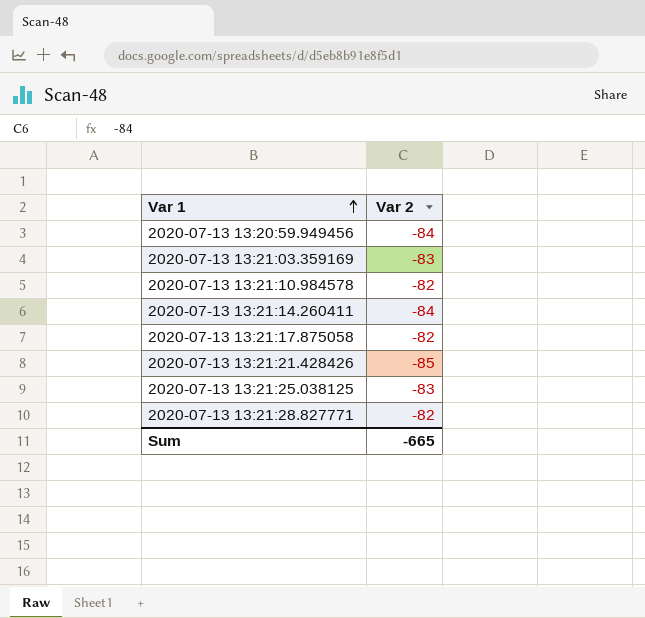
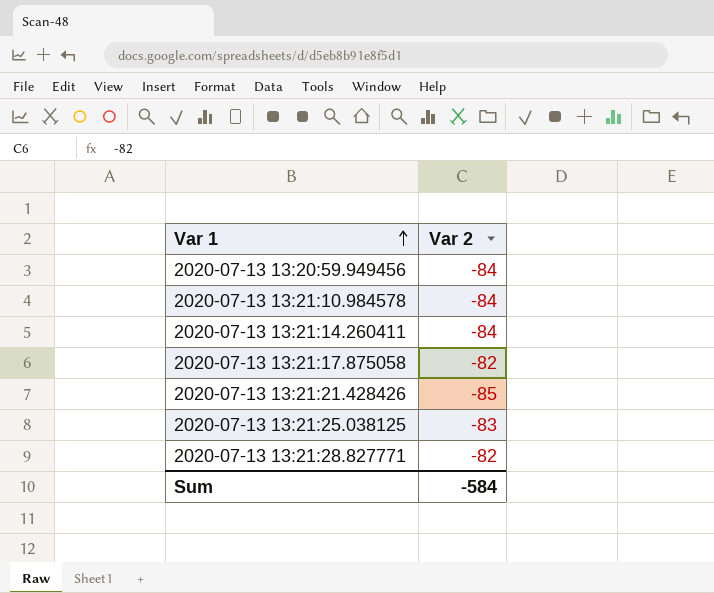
row 2020-07-13 13:21:03.359169: -83 -> none
2020-07-13 13:21:10.984578 | Var 2: -82 -> -84
Sum | Var 2: -665 -> -584

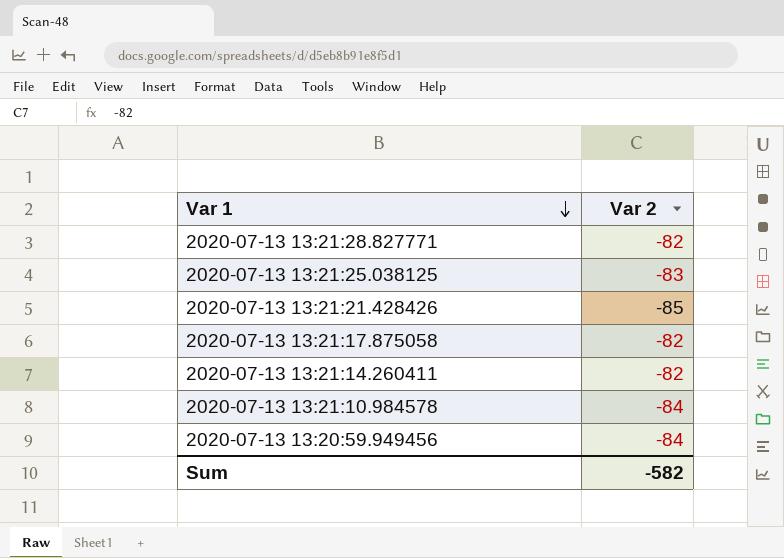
row order: Var 1 ascending -> Var 1 descending
2020-07-13 13:21:14.260411 | Var 2: -84 -> -82
Sum | Var 2: -584 -> -582

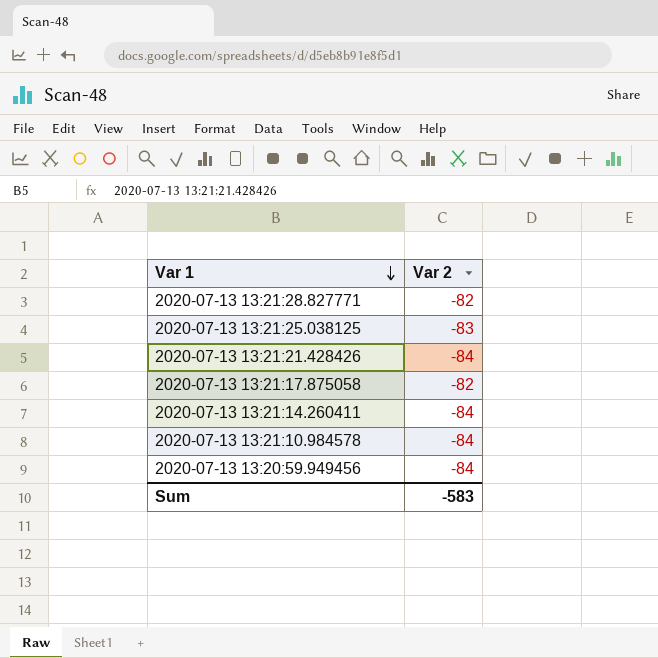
2020-07-13 13:21:21.428426 | Var 2: -85 -> -84
2020-07-13 13:21:14.260411 | Var 2: -82 -> -84
Sum | Var 2: -582 -> -583

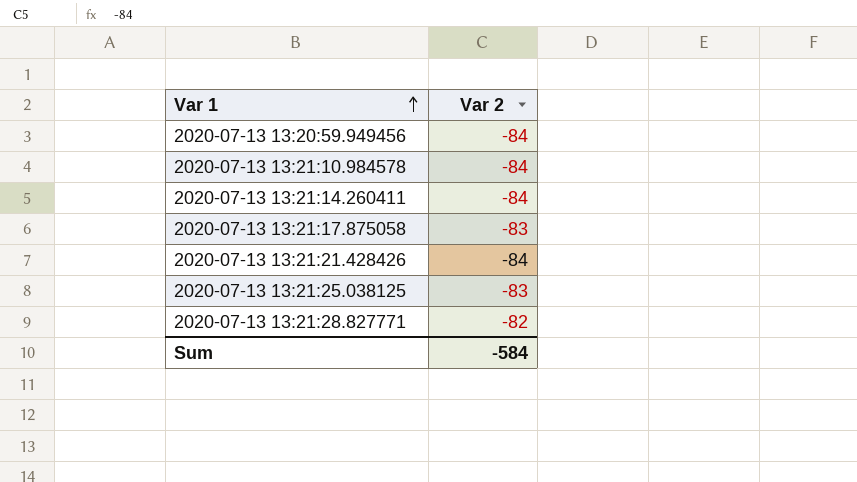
row order: Var 1 descending -> Var 1 ascending
2020-07-13 13:21:17.875058 | Var 2: -82 -> -83
Sum | Var 2: -583 -> -584

